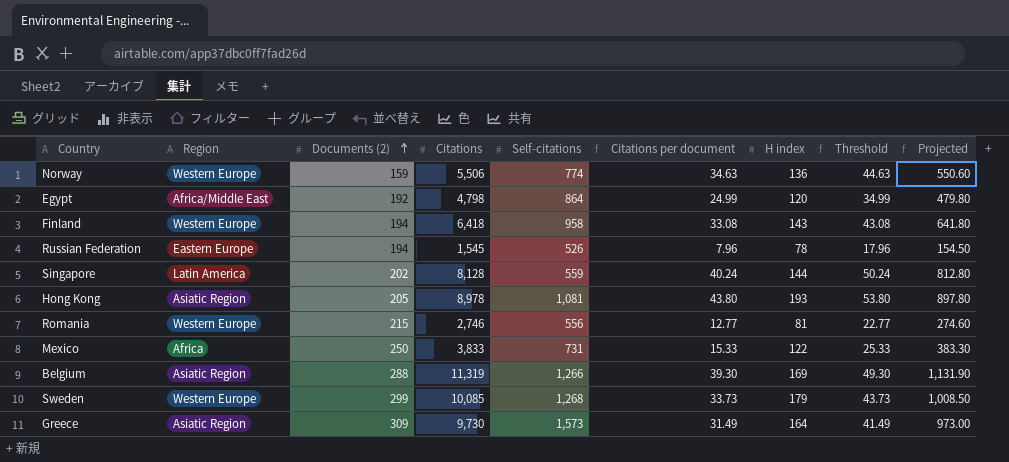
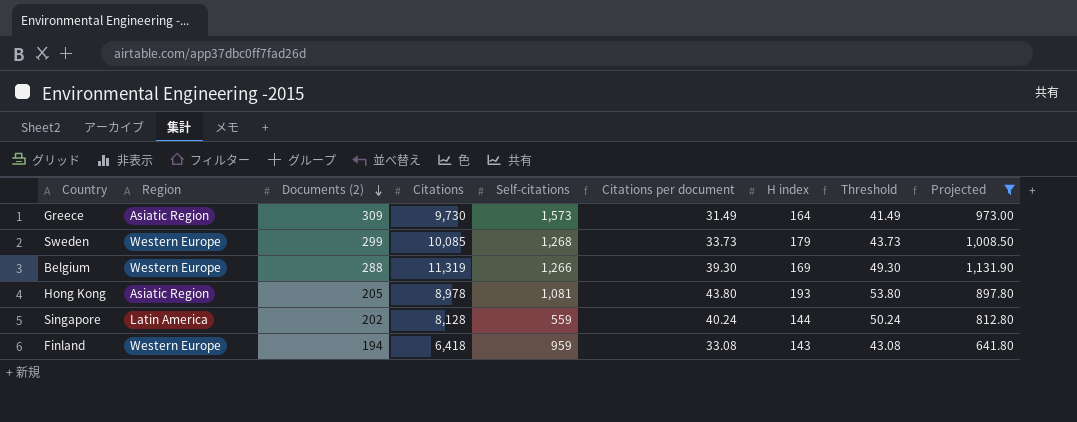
filter: none -> Projected >= 641.80
row order: Documents (2) ascending -> Documents (2) descending
Belgium | Region: Asiatic Region -> Western Europe
Finland | Self-citations: 958 -> 959

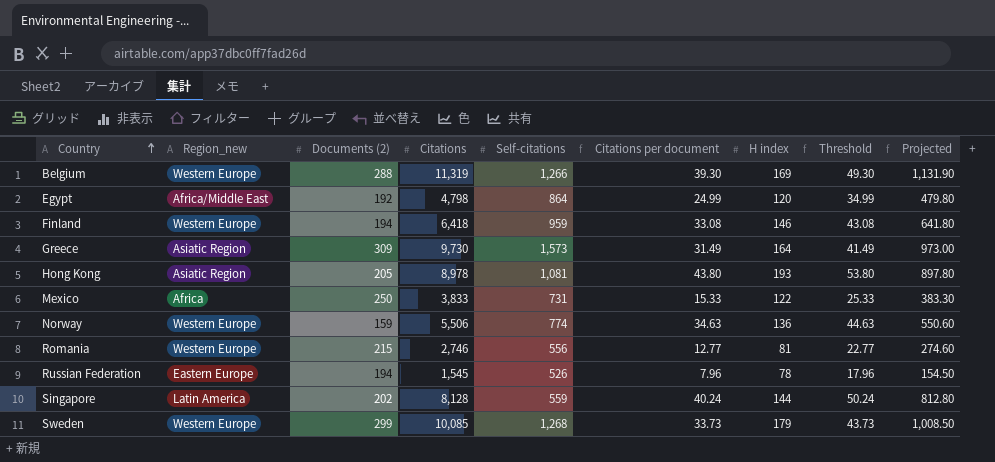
filter: Projected >= 641.80 -> none
row order: Documents (2) descending -> Country ascending
column name: Region -> Region_new
Finland | H index: 143 -> 146

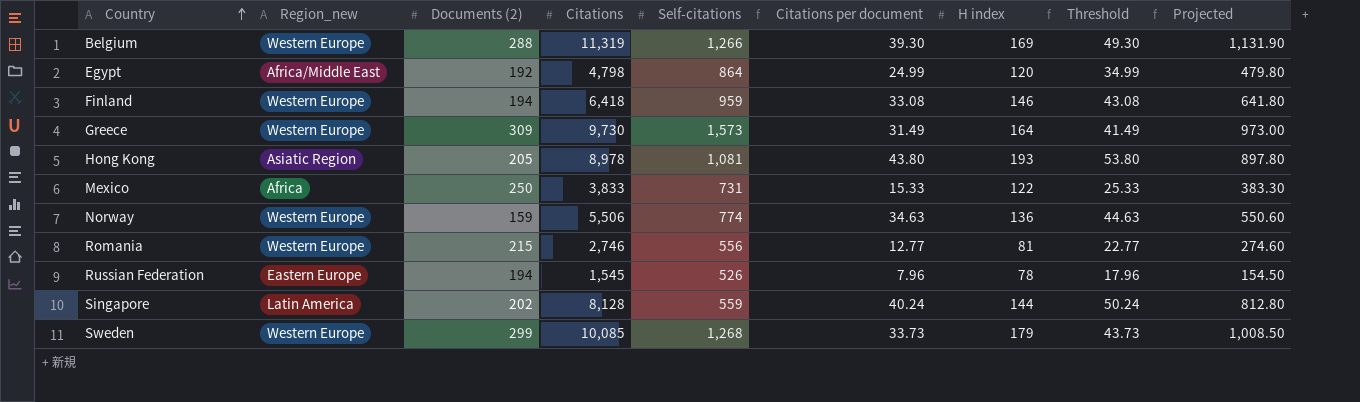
Greece | Region_new: Asiatic Region -> Western Europe

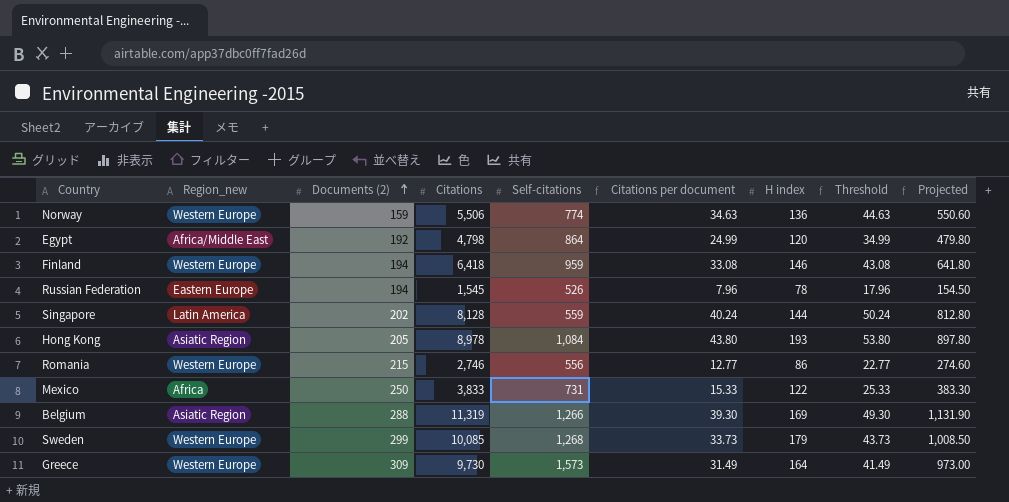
row order: Country ascending -> Documents (2) ascending
Hong Kong | Self-citations: 1,081 -> 1,084
Romania | H index: 81 -> 86
Belgium | Region_new: Western Europe -> Asiatic Region

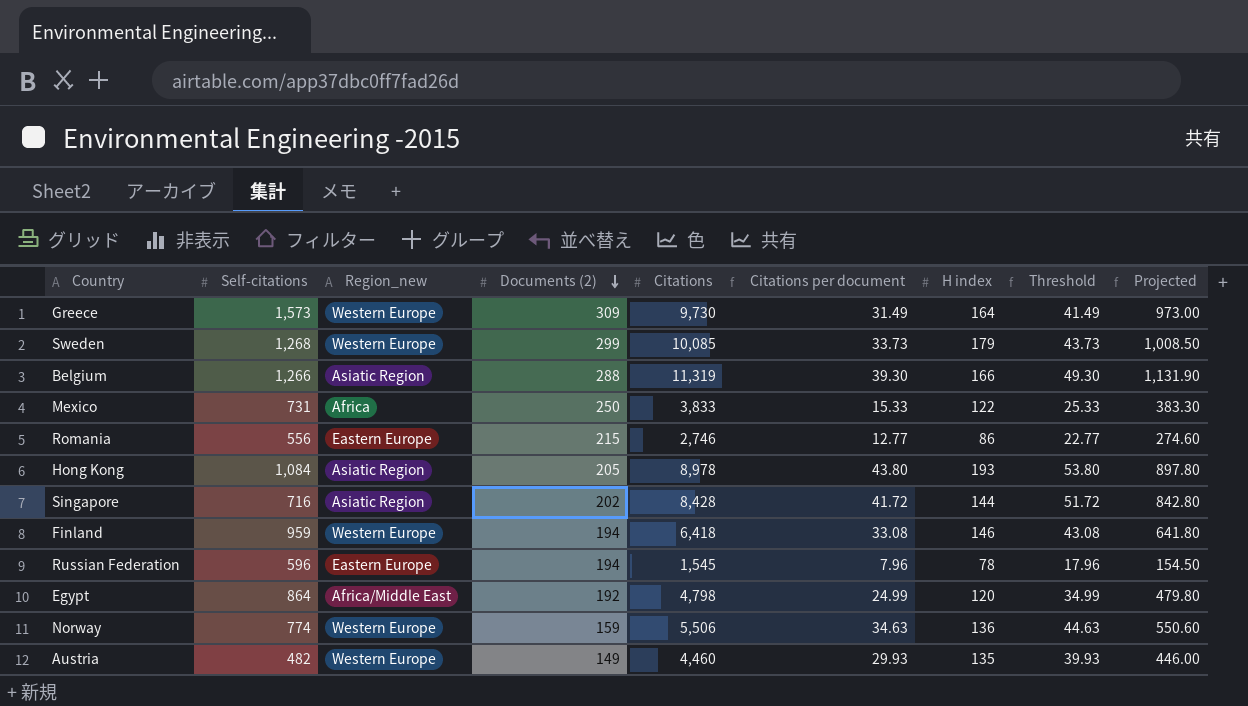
row order: Documents (2) ascending -> Documents (2) descending
column Self-citations | position: 5 -> 2
Belgium | H index: 169 -> 166
Romania | Region_new: Western Europe -> Eastern Europe
Singapore | Self-citations: 559 -> 716
Singapore | Region_new: Latin America -> Asiatic Region
Singapore | Citations: 8,128 -> 8,428
Singapore | Citations per document: 40.24 -> 41.72
Singapore | Threshold: 50.24 -> 51.72
Singapore | Projected: 812.80 -> 842.80
Russian Federation | Self-citations: 526 -> 596
row Austria: none -> 482 | Western Europe | 149 | 4,460 | 29.93 | 135 | 39.93 | 446.00

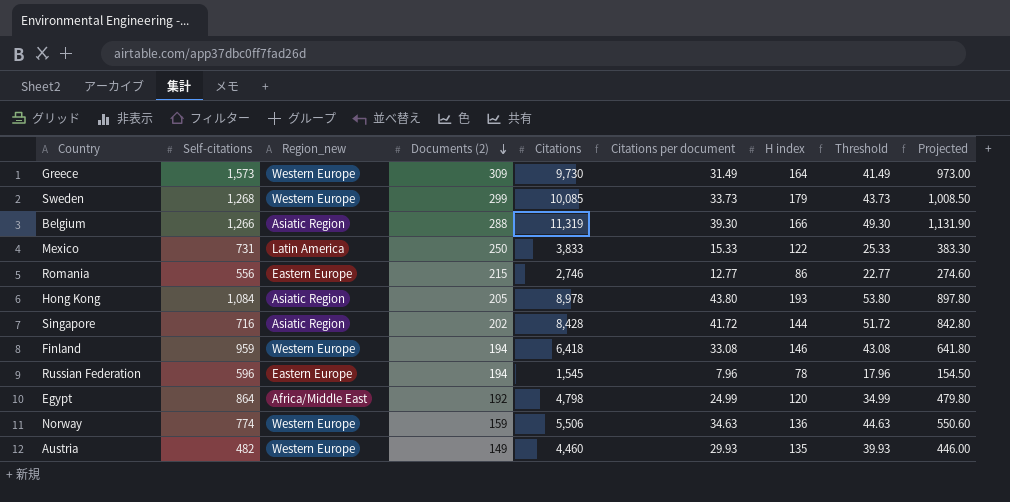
Mexico | Region_new: Africa -> Latin America

